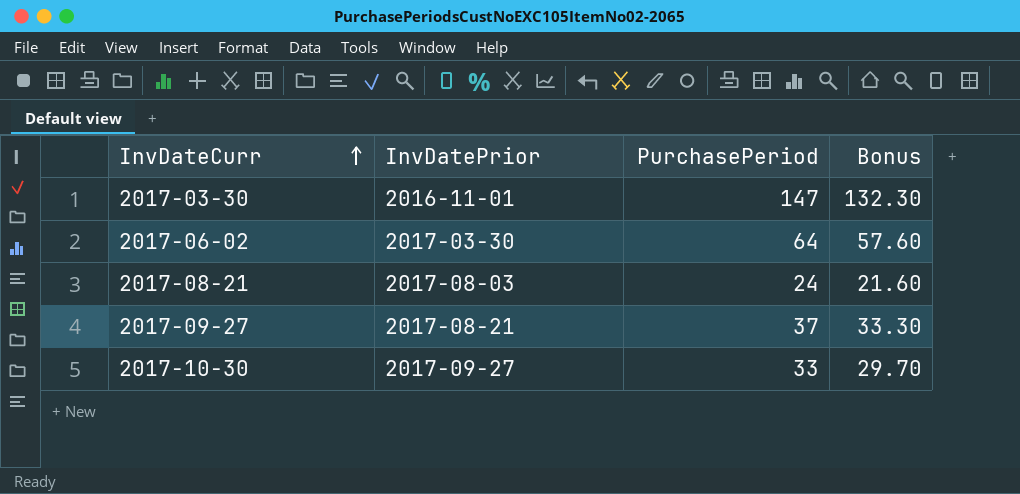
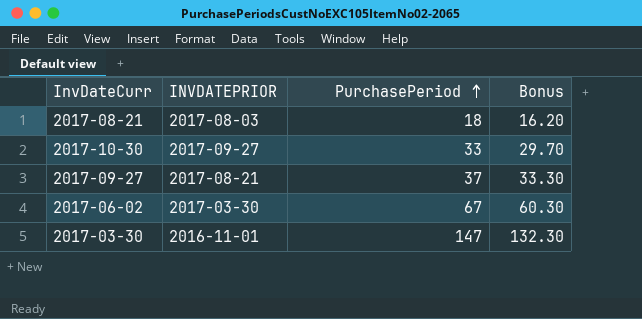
row order: InvDateCurr ascending -> PurchasePeriod ascending
column name: InvDatePrior -> INVDATEPRIOR
2017-08-21 | PurchasePeriod: 24 -> 18
2017-08-21 | Bonus: 21.60 -> 16.20
2017-06-02 | PurchasePeriod: 64 -> 67
2017-06-02 | Bonus: 57.60 -> 60.30

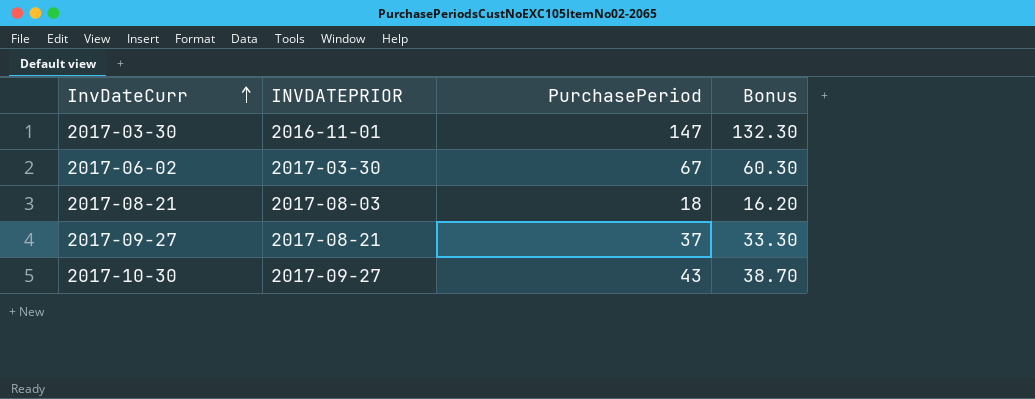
row order: PurchasePeriod ascending -> InvDateCurr ascending
2017-10-30 | PurchasePeriod: 33 -> 43
2017-10-30 | Bonus: 29.70 -> 38.70

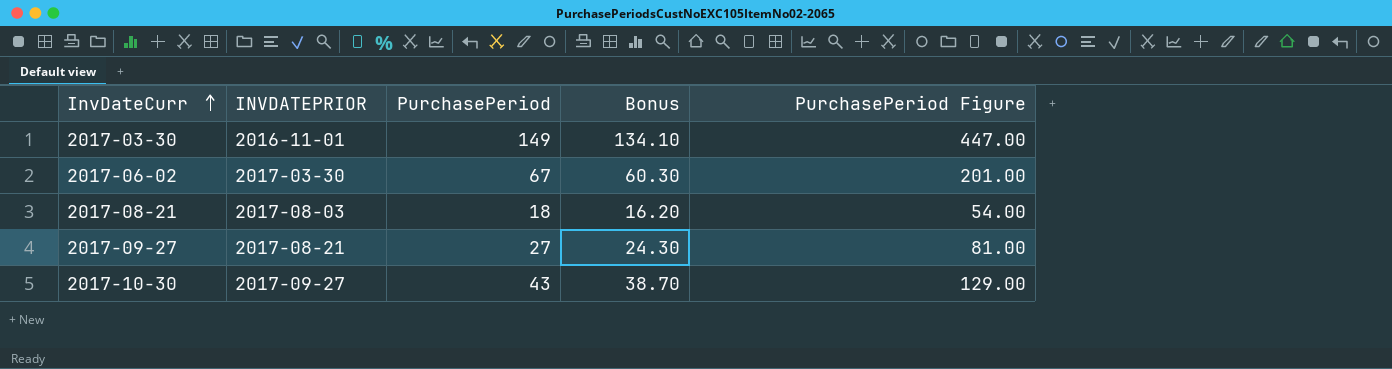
column PurchasePeriod Figure | formula: none -> [PurchasePeriod] * 3
2017-03-30 | PurchasePeriod: 147 -> 149
2017-03-30 | Bonus: 132.30 -> 134.10
2017-09-27 | PurchasePeriod: 37 -> 27
2017-09-27 | Bonus: 33.30 -> 24.30

